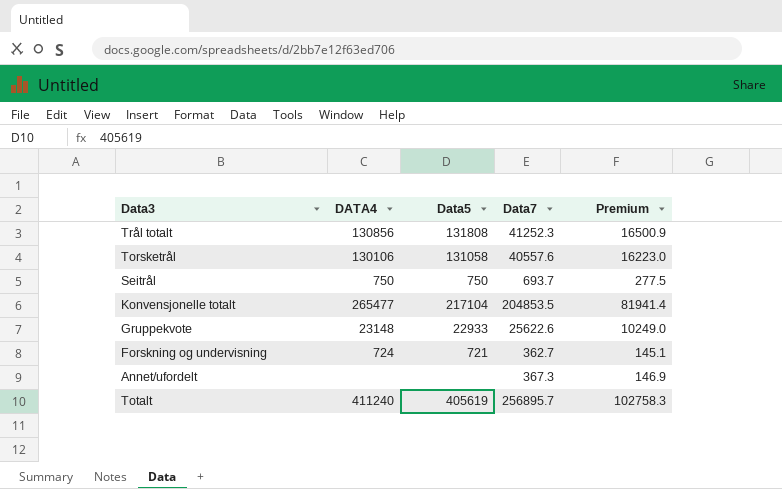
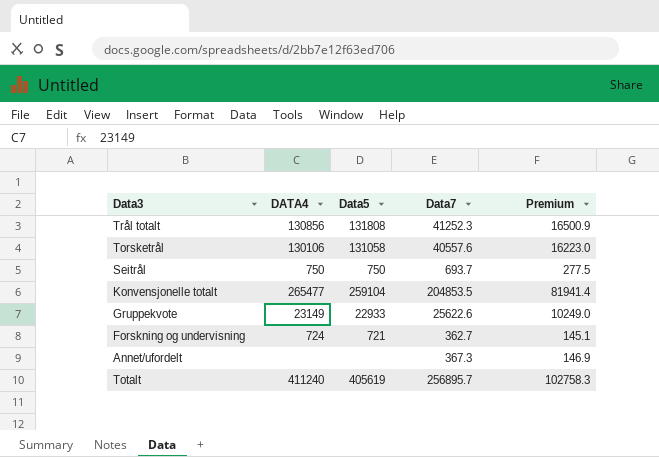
Konvensjonelle totalt | Data5: 217104 -> 259104
Gruppekvote | DATA4: 23148 -> 23149

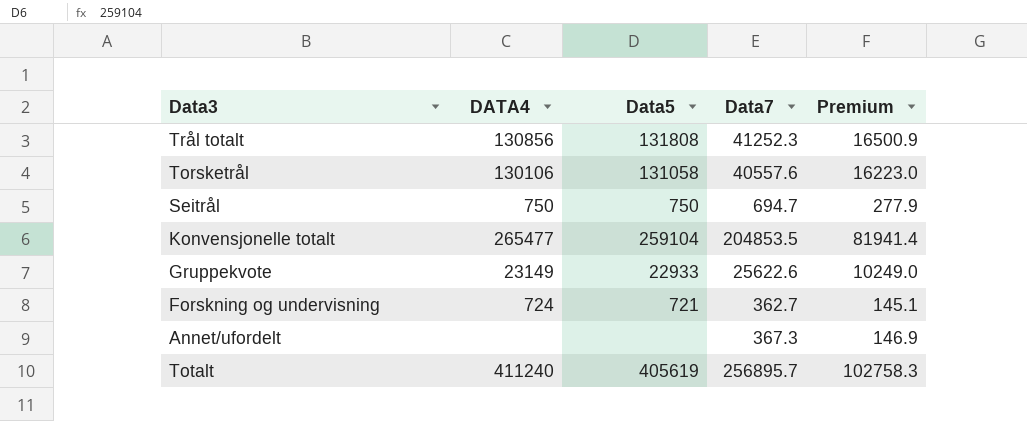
Seitrål | Data7: 693.7 -> 694.7
Seitrål | Premium: 277.5 -> 277.9

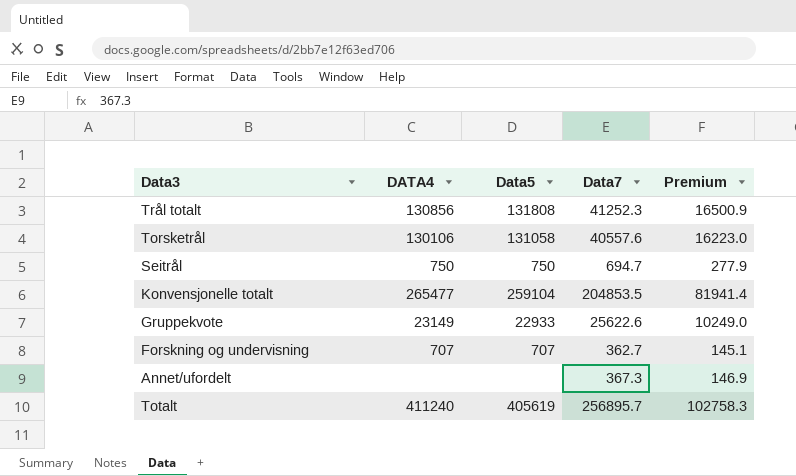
Forskning og undervisning | DATA4: 724 -> 707
Forskning og undervisning | Data5: 721 -> 707

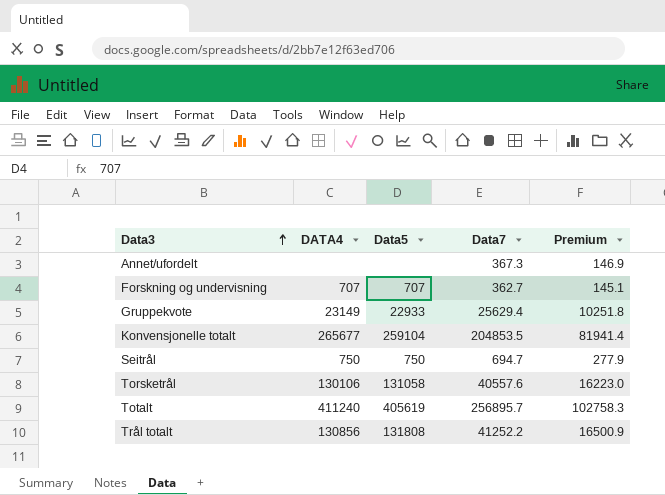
row order: none -> Data3 ascending
Gruppekvote | Data7: 25622.6 -> 25629.4
Gruppekvote | Premium: 10249.0 -> 10251.8
Konvensjonelle totalt | DATA4: 265477 -> 265677
Trål totalt | Data7: 41252.3 -> 41252.2

